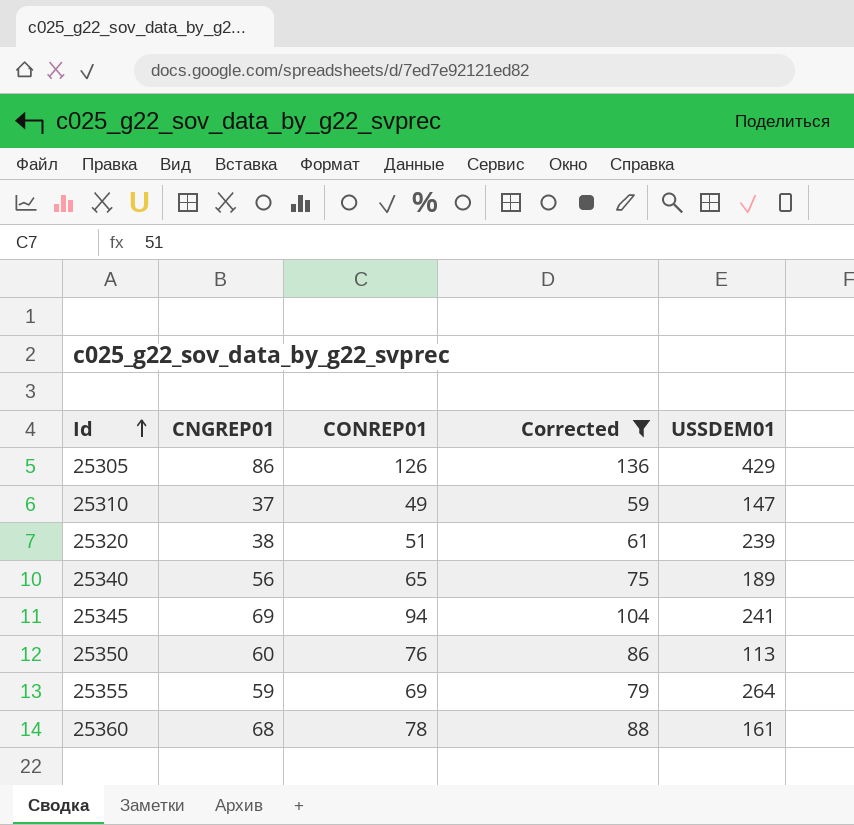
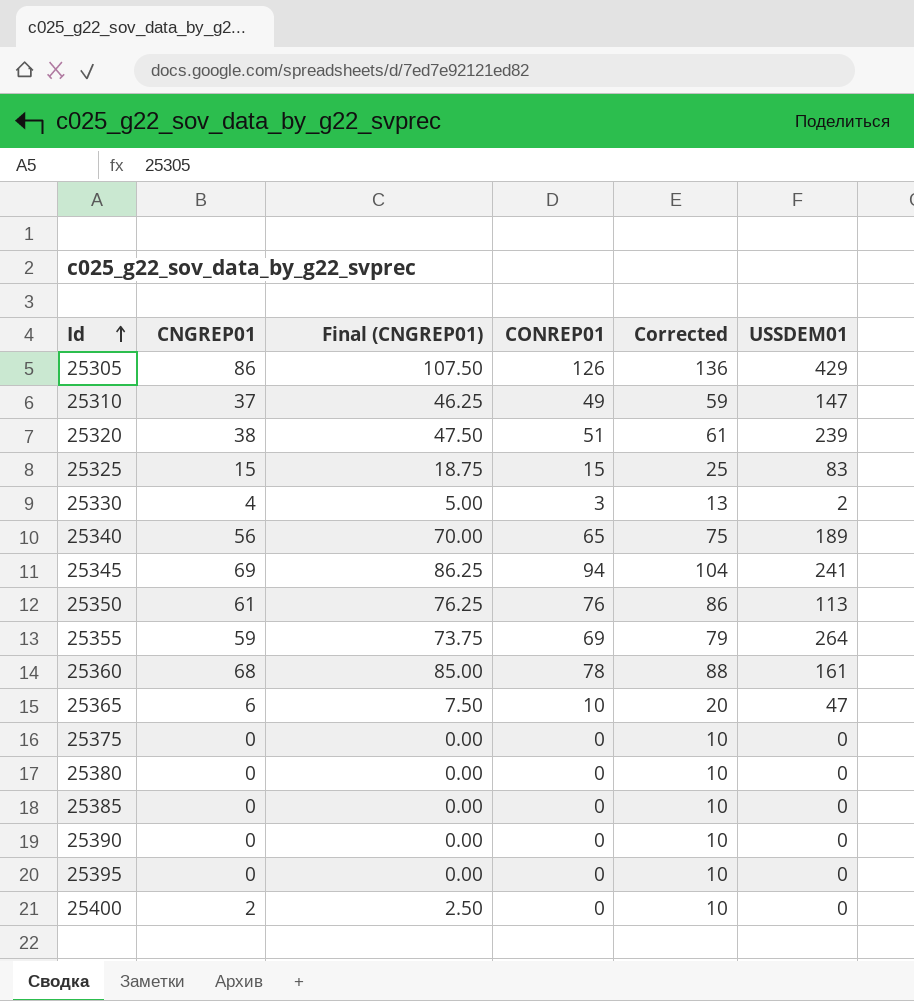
filter: Corrected >= 59 -> none
column Final (CNGREP01) | formula: none -> [CNGREP01] * 1.25
25350 | CNGREP01: 60 -> 61

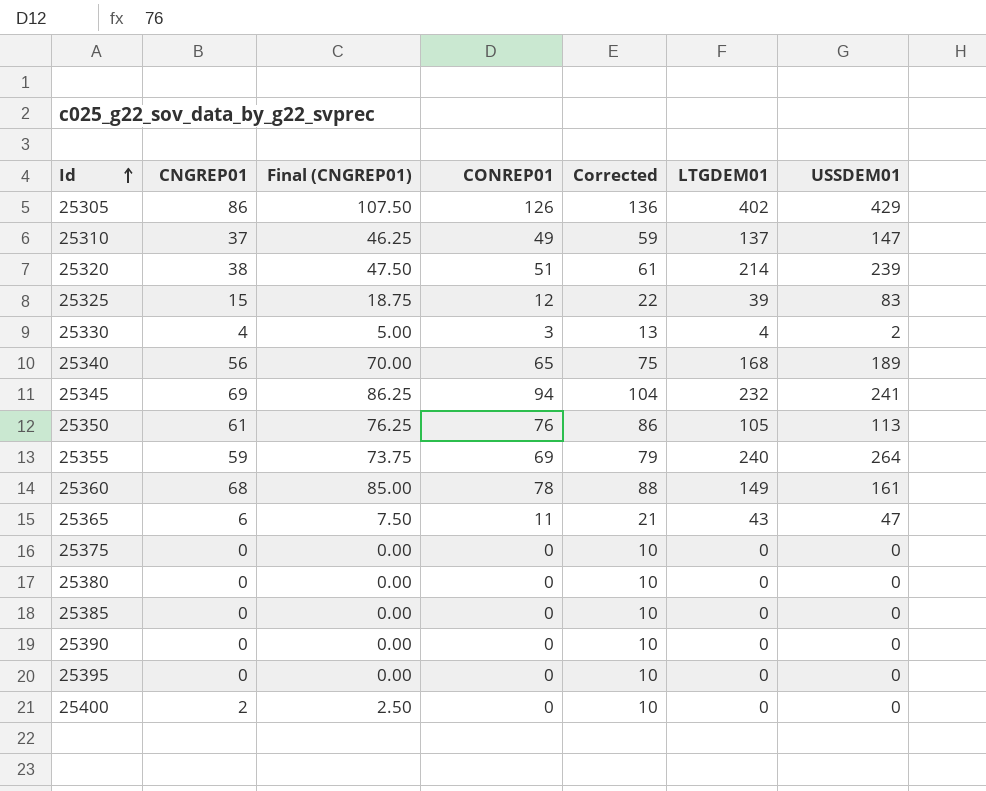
column LTGDEM01 | position: none -> 6
25325 | CONREP01: 15 -> 12
25325 | Corrected: 25 -> 22
25365 | CONREP01: 10 -> 11
25365 | Corrected: 20 -> 21

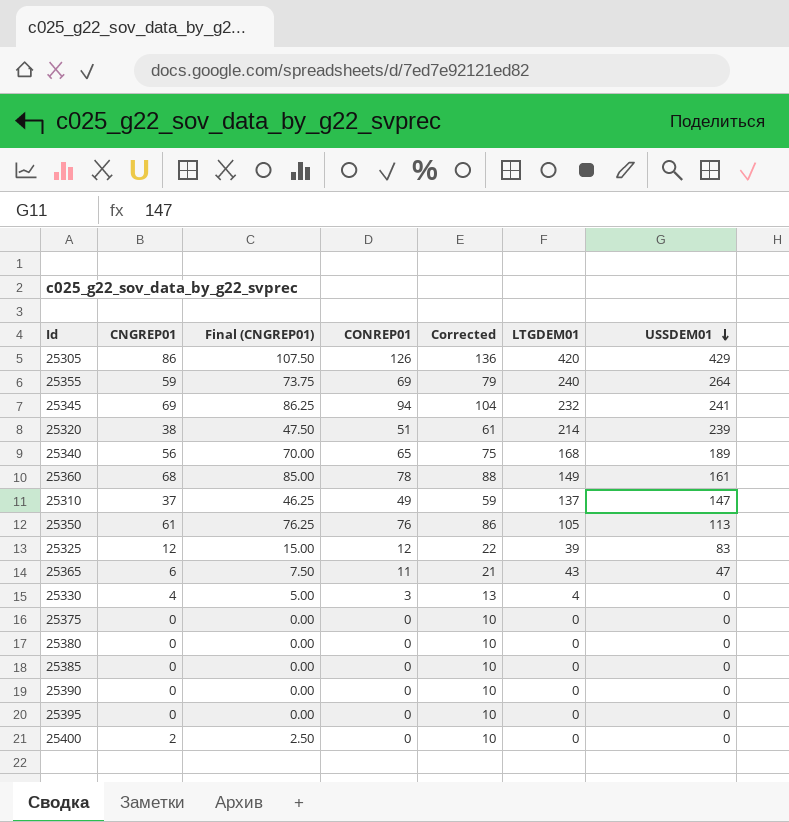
row order: Id ascending -> USSDEM01 descending
25305 | LTGDEM01: 402 -> 420
25325 | CNGREP01: 15 -> 12
25325 | Final (CNGREP01): 18.75 -> 15.00
25330 | USSDEM01: 2 -> 0

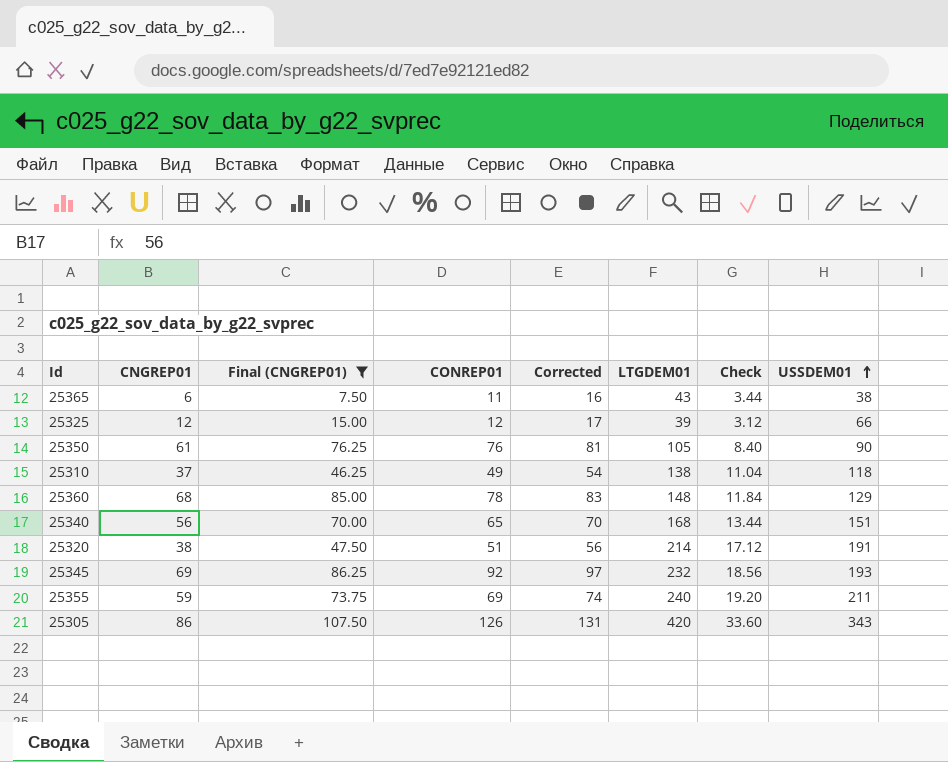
filter: none -> Final (CNGREP01) >= 7.50
row order: USSDEM01 descending -> USSDEM01 ascending
column Corrected | formula: [CONREP01] + 10 -> [CONREP01] + 5
column Check | formula: none -> [LTGDEM01] * 0.08
25365 | USSDEM01: 47 -> 38
25325 | USSDEM01: 83 -> 66
25350 | USSDEM01: 113 -> 90
25310 | LTGDEM01: 137 -> 138
25310 | USSDEM01: 147 -> 118
25360 | LTGDEM01: 149 -> 148
25360 | USSDEM01: 161 -> 129
25340 | USSDEM01: 189 -> 151
25320 | USSDEM01: 239 -> 191
25345 | CONREP01: 94 -> 92
25345 | USSDEM01: 241 -> 193
25355 | USSDEM01: 264 -> 211
25305 | USSDEM01: 429 -> 343

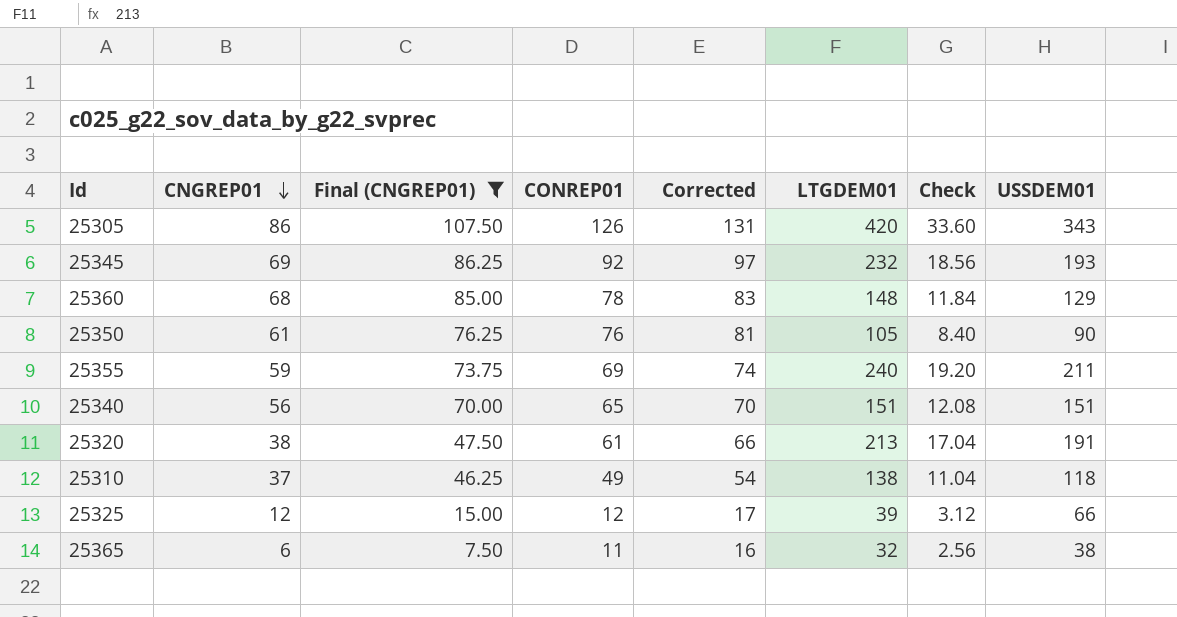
row order: USSDEM01 ascending -> CNGREP01 descending
25340 | LTGDEM01: 168 -> 151
25340 | Check: 13.44 -> 12.08
25320 | CONREP01: 51 -> 61
25320 | Corrected: 56 -> 66
25320 | LTGDEM01: 214 -> 213
25320 | Check: 17.12 -> 17.04
25365 | LTGDEM01: 43 -> 32
25365 | Check: 3.44 -> 2.56

